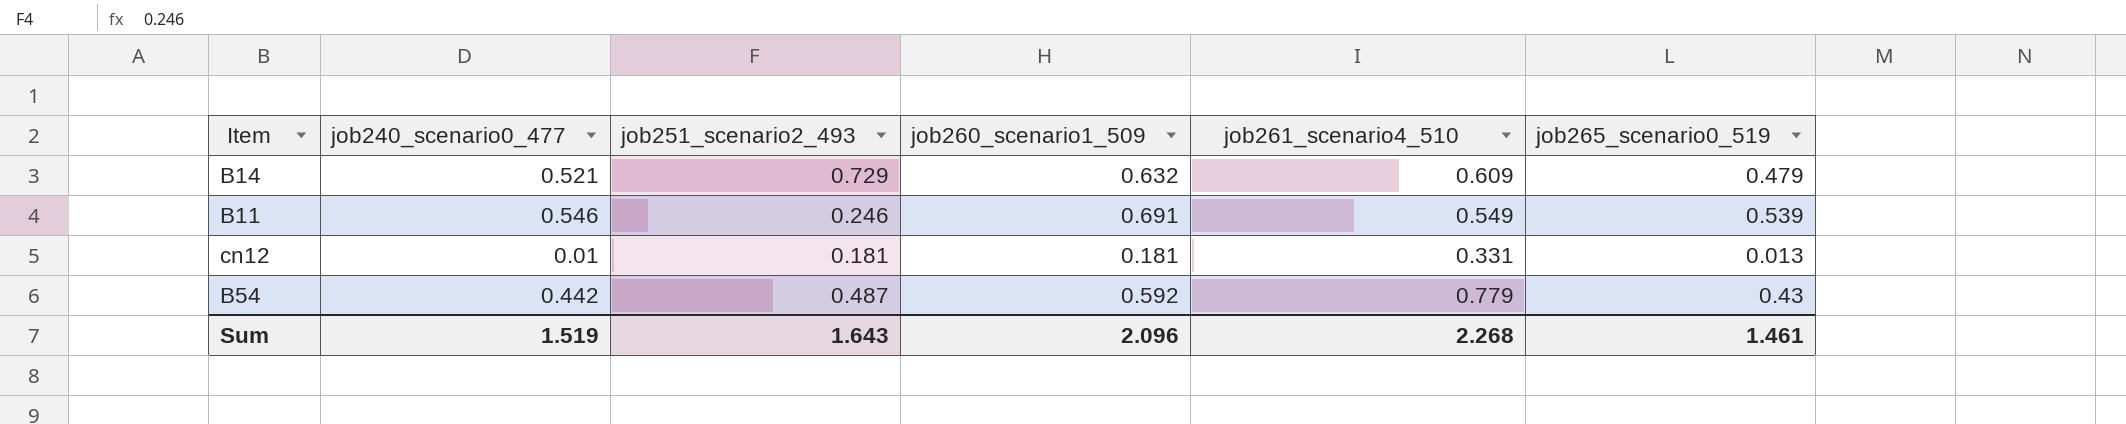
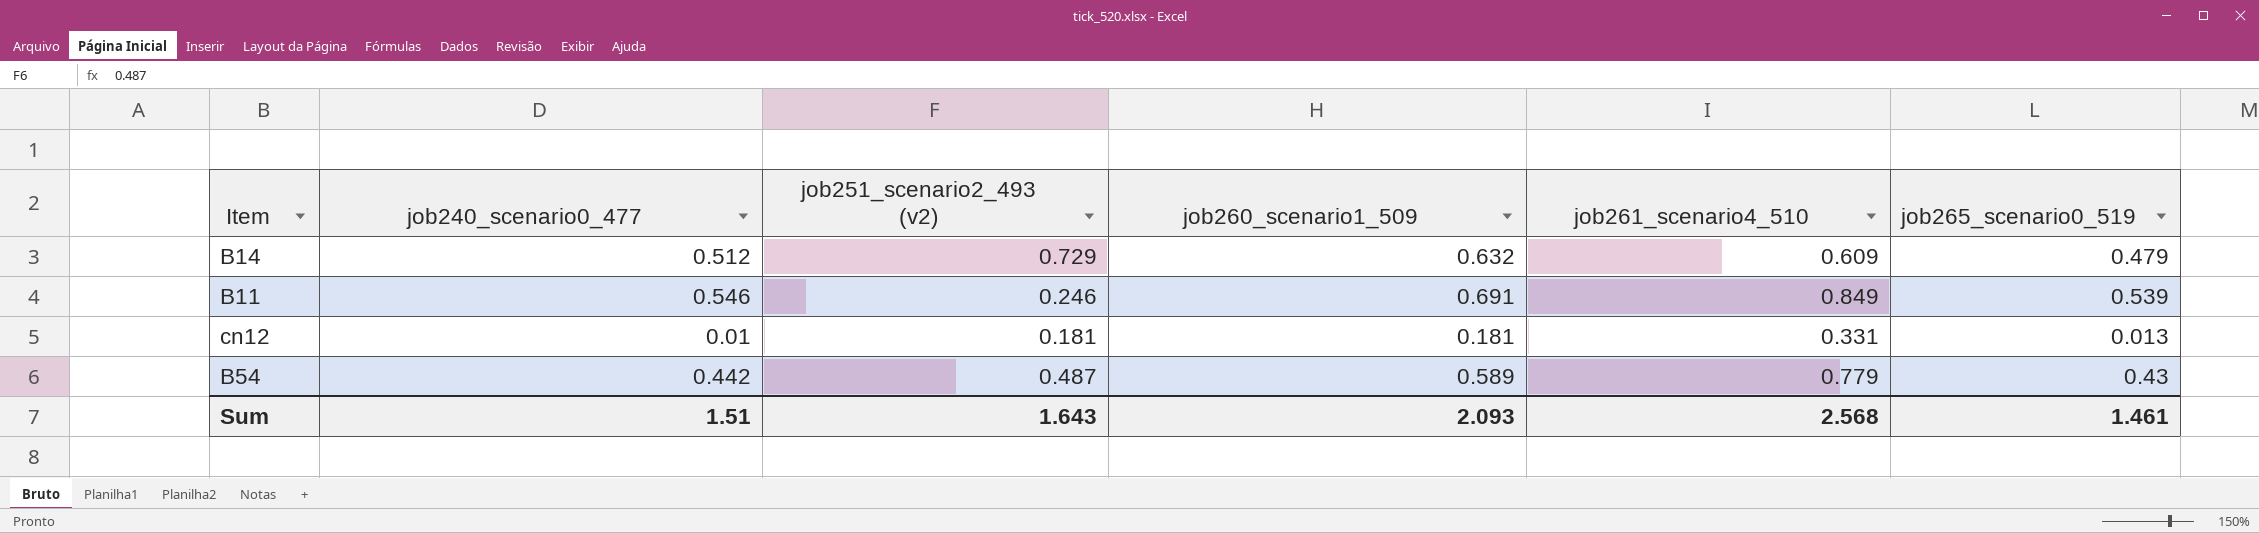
column name: job251_scenario2_493 -> job251_scenario2_493 (v2)
B14 | job240_scenario0_477: 0.521 -> 0.512
B11 | job261_scenario4_510: 0.549 -> 0.849
B54 | job260_scenario1_509: 0.592 -> 0.589
Sum | job240_scenario0_477: 1.519 -> 1.51
Sum | job260_scenario1_509: 2.096 -> 2.093
Sum | job261_scenario4_510: 2.268 -> 2.568

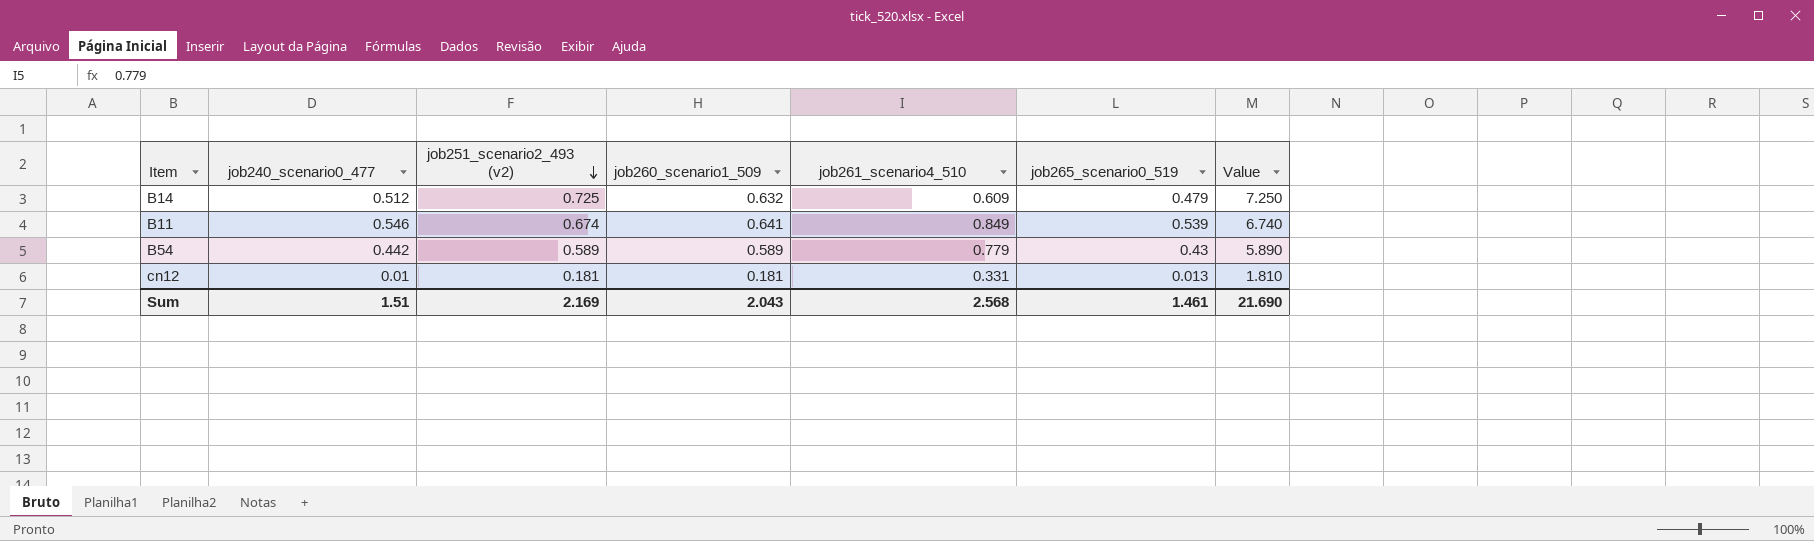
row order: none -> job251_scenario2_493 (v2) descending
column Value | formula: none -> [job251_scenario2_493 (v2)] * 10
B14 | job251_scenario2_493 (v2): 0.729 -> 0.725
B11 | job251_scenario2_493 (v2): 0.246 -> 0.674
B11 | job260_scenario1_509: 0.691 -> 0.641
B54 | job251_scenario2_493 (v2): 0.487 -> 0.589
Sum | job251_scenario2_493 (v2): 1.643 -> 2.169
Sum | job260_scenario1_509: 2.093 -> 2.043

